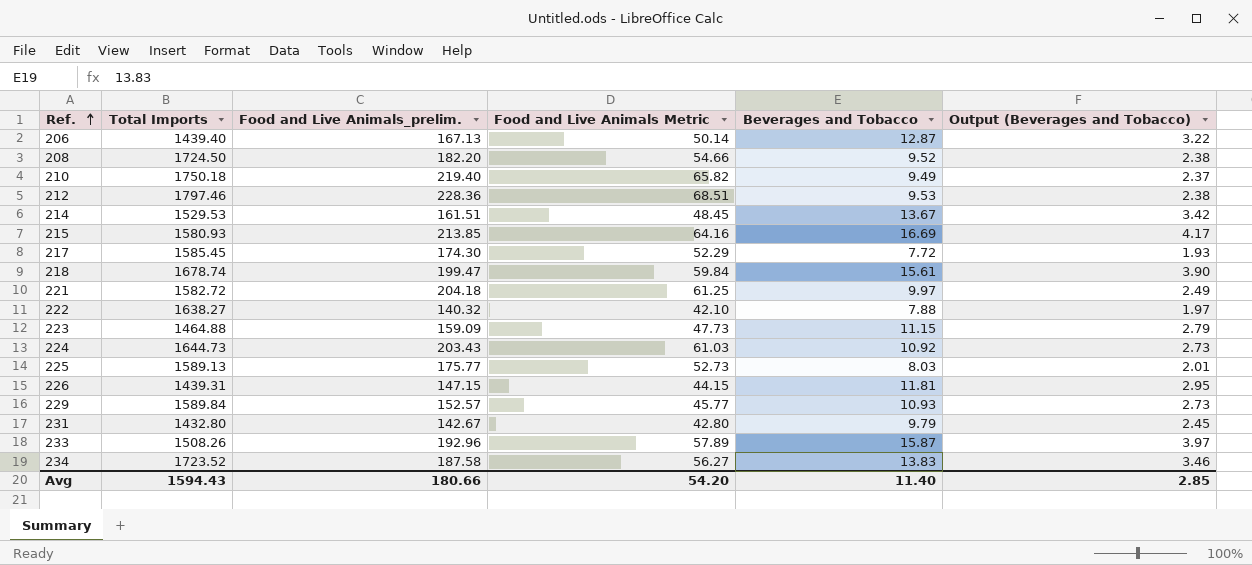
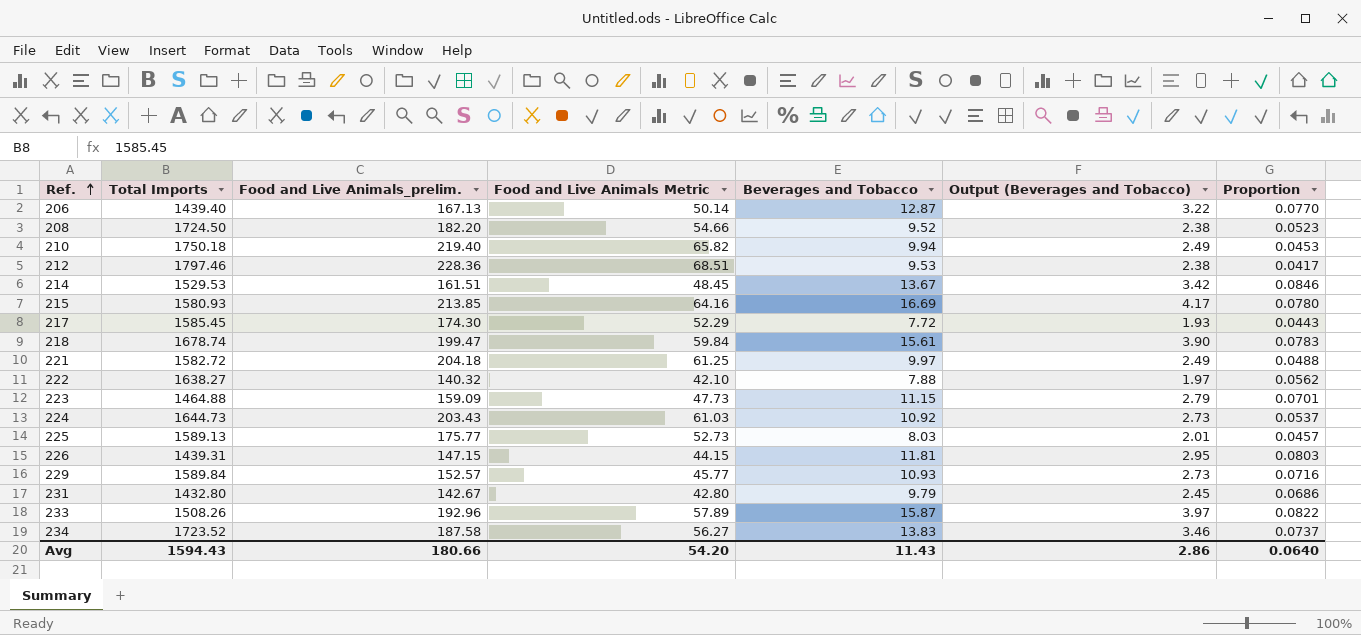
column Proportion | formula: none -> [Beverages and Tobacco] / [Food and Live Animals_prelim.]
210 | Beverages and Tobacco: 9.49 -> 9.94
210 | Output (Beverages and Tobacco): 2.37 -> 2.49
Avg | Beverages and Tobacco: 11.40 -> 11.43
Avg | Output (Beverages and Tobacco): 2.85 -> 2.86

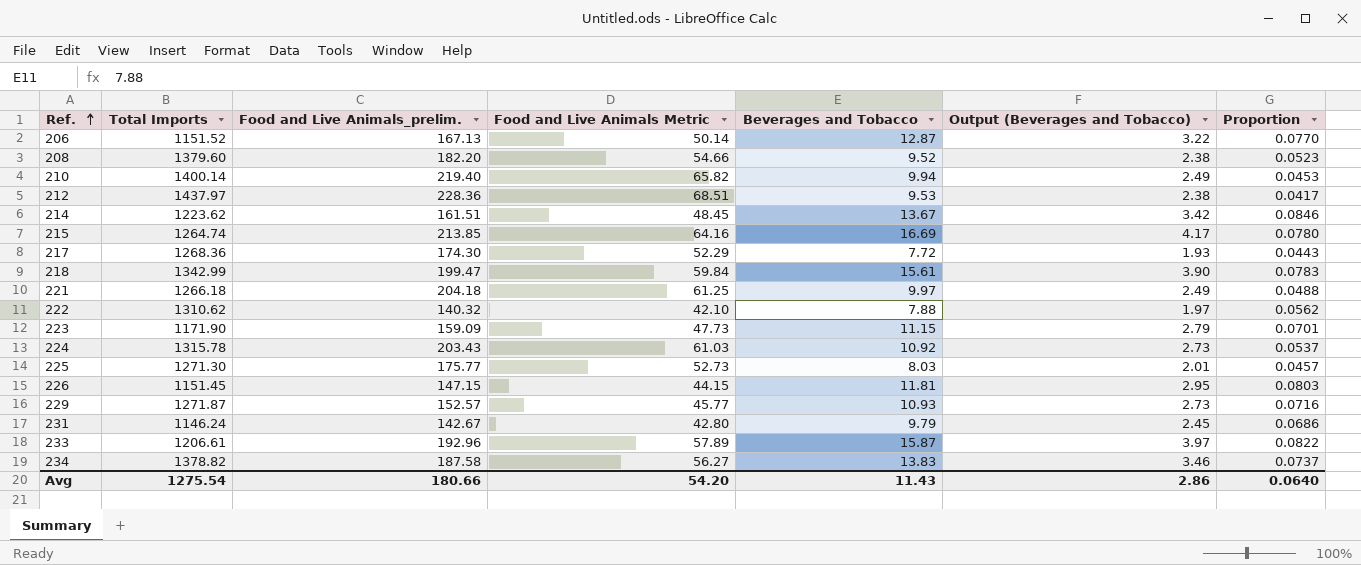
206 | Total Imports: 1439.40 -> 1151.52
208 | Total Imports: 1724.50 -> 1379.60
210 | Total Imports: 1750.18 -> 1400.14
212 | Total Imports: 1797.46 -> 1437.97
214 | Total Imports: 1529.53 -> 1223.62
215 | Total Imports: 1580.93 -> 1264.74
217 | Total Imports: 1585.45 -> 1268.36
218 | Total Imports: 1678.74 -> 1342.99
221 | Total Imports: 1582.72 -> 1266.18
222 | Total Imports: 1638.27 -> 1310.62
223 | Total Imports: 1464.88 -> 1171.90
224 | Total Imports: 1644.73 -> 1315.78
225 | Total Imports: 1589.13 -> 1271.30
226 | Total Imports: 1439.31 -> 1151.45
229 | Total Imports: 1589.84 -> 1271.87
231 | Total Imports: 1432.80 -> 1146.24
233 | Total Imports: 1508.26 -> 1206.61
234 | Total Imports: 1723.52 -> 1378.82
Avg | Total Imports: 1594.43 -> 1275.54

